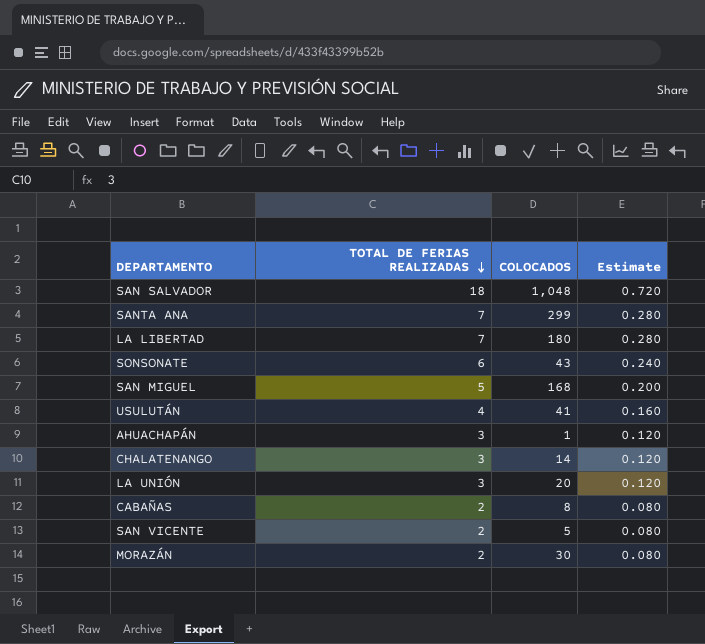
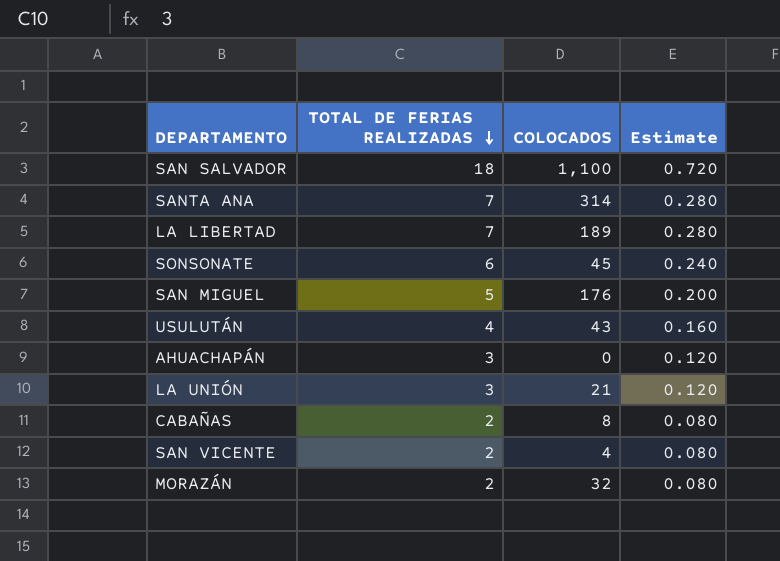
row CHALATENANGO: 3 | 14 | 0.120 -> none
SAN SALVADOR | COLOCADOS: 1,048 -> 1,100
SANTA ANA | COLOCADOS: 299 -> 314
LA LIBERTAD | COLOCADOS: 180 -> 189
SONSONATE | COLOCADOS: 43 -> 45
SAN MIGUEL | COLOCADOS: 168 -> 176
USULUTÁN | COLOCADOS: 41 -> 43
AHUACHAPÁN | COLOCADOS: 1 -> 0
LA UNIÓN | COLOCADOS: 20 -> 21
SAN VICENTE | COLOCADOS: 5 -> 4
MORAZÁN | COLOCADOS: 30 -> 32

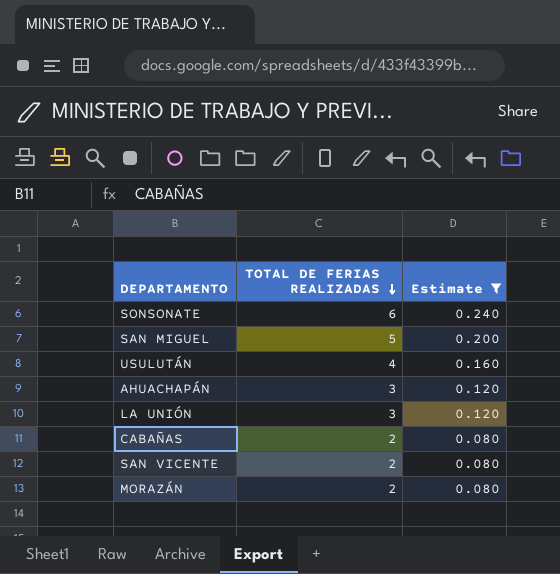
filter: none -> Estimate <= 0.240
column COLOCADOS | position: 3 -> none

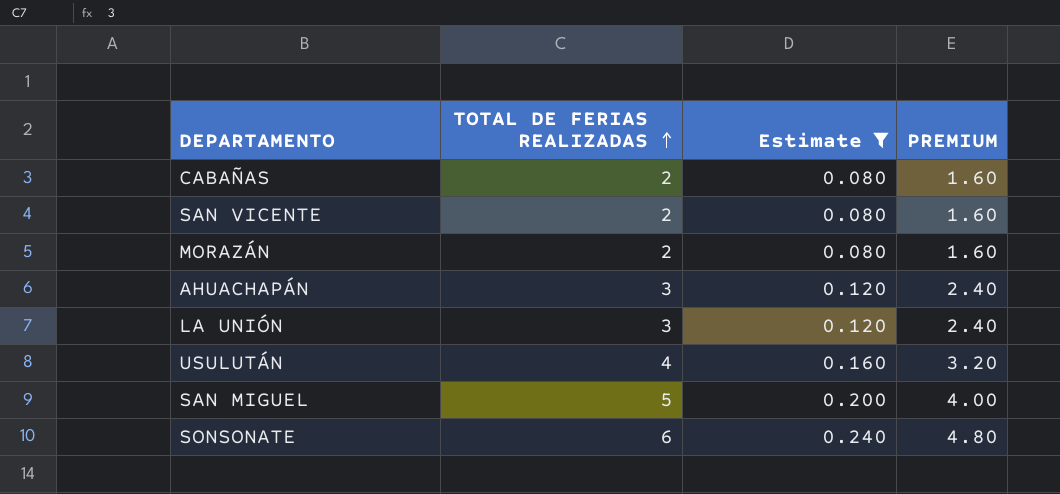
row order: TOTAL DE FERIAS REALIZADAS descending -> TOTAL DE FERIAS REALIZADAS ascending
column PREMIUM | formula: none -> [TOTAL DE FERIAS REALIZADAS] * 0.8

